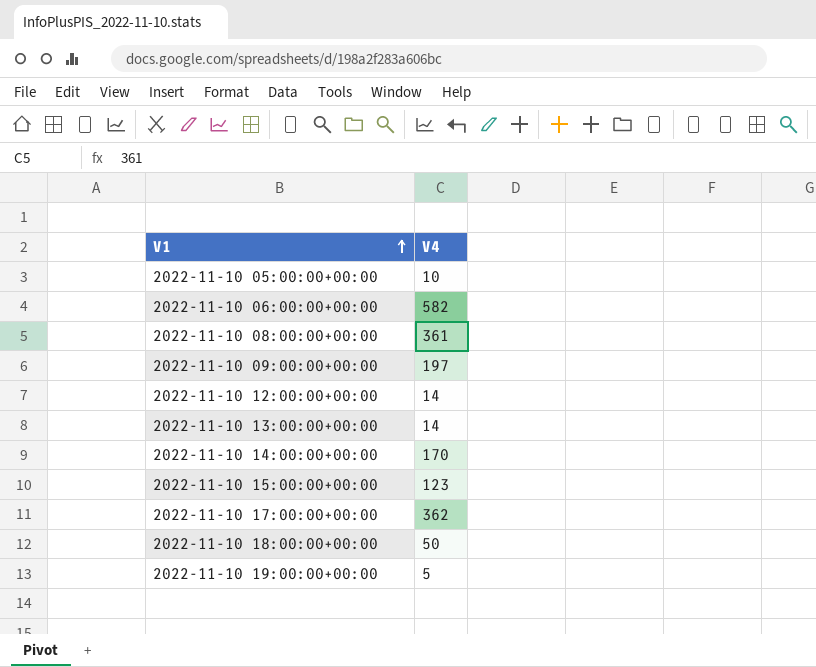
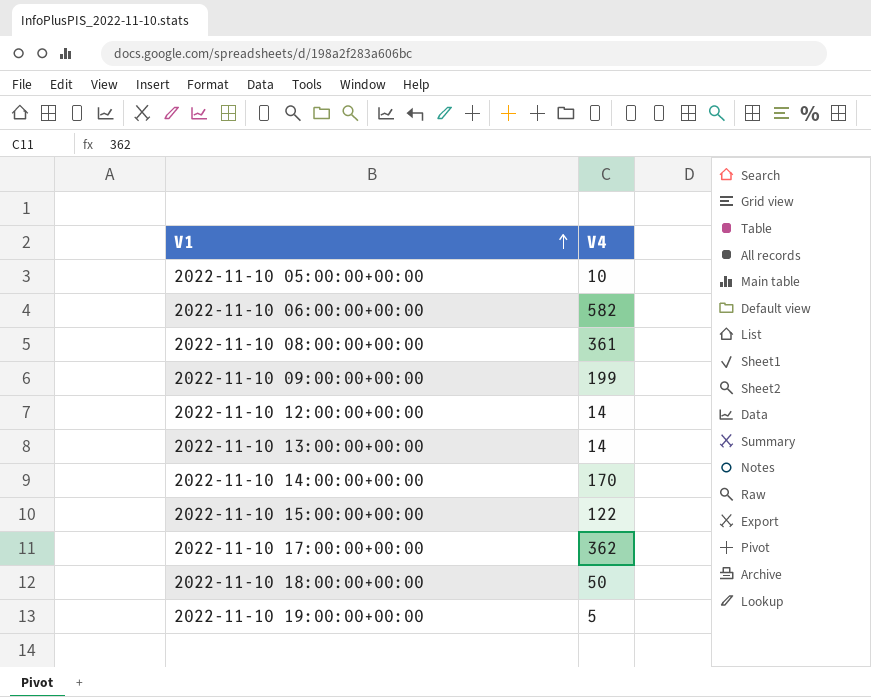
2022-11-10 09:00:00+00:00 | V4: 197 -> 199
2022-11-10 15:00:00+00:00 | V4: 123 -> 122

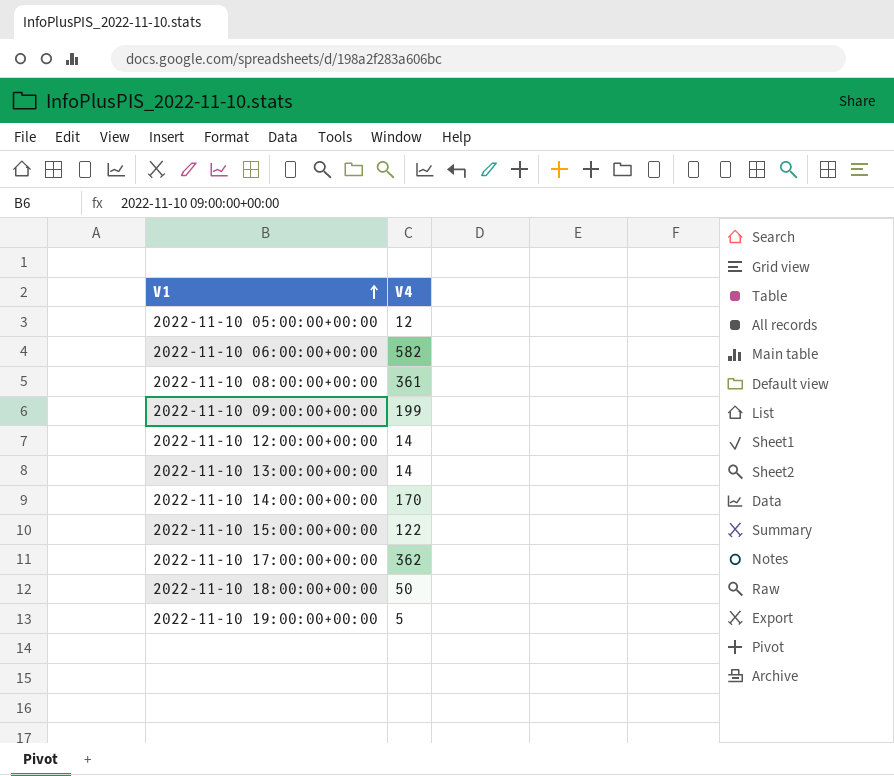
2022-11-10 05:00:00+00:00 | V4: 10 -> 12

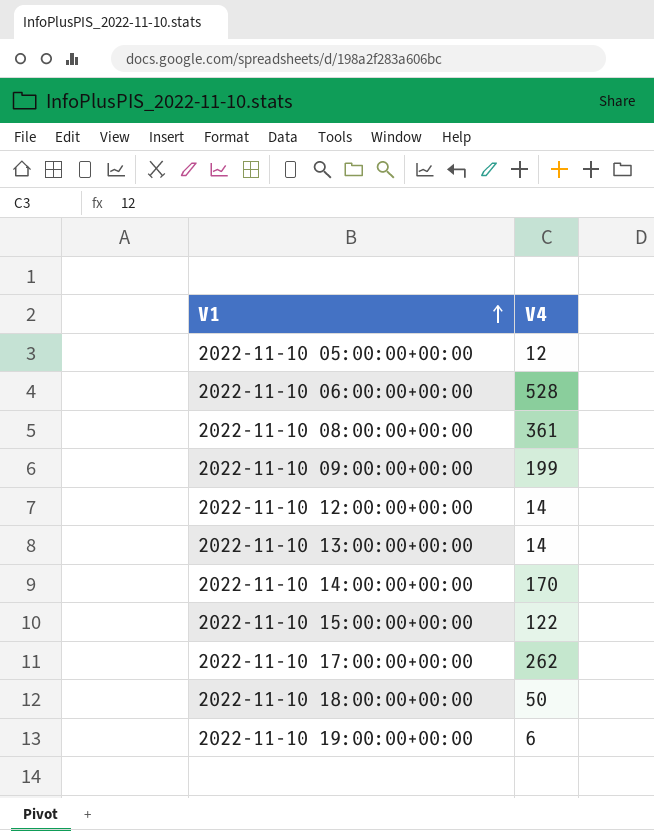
2022-11-10 06:00:00+00:00 | V4: 582 -> 528
2022-11-10 17:00:00+00:00 | V4: 362 -> 262
2022-11-10 19:00:00+00:00 | V4: 5 -> 6

